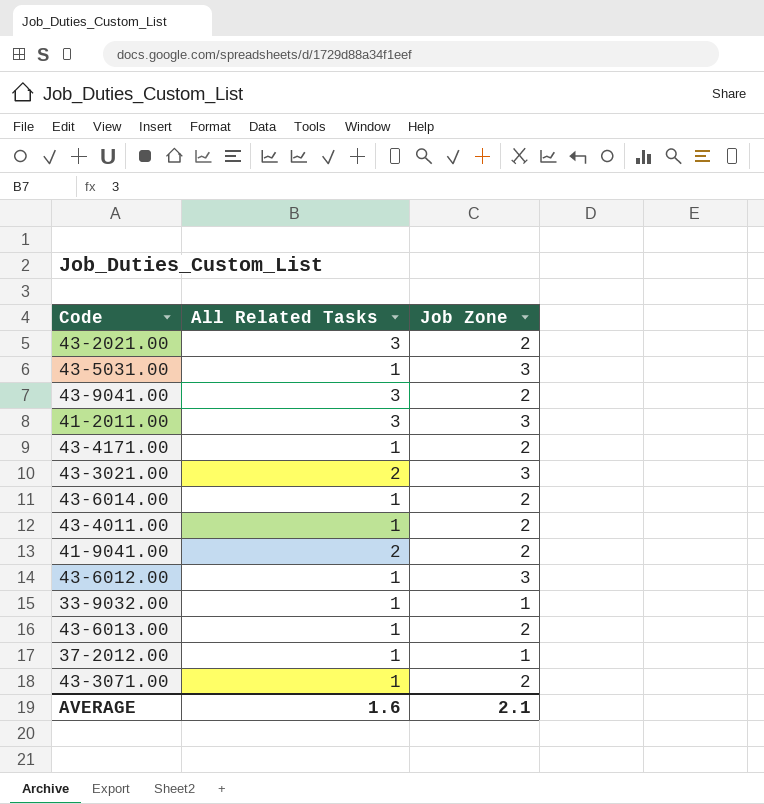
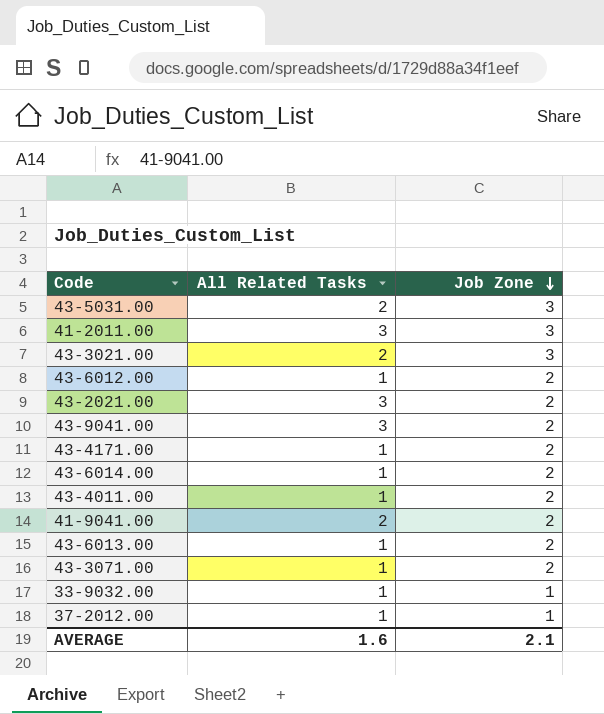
row order: none -> Job Zone descending
43-5031.00 | All Related Tasks: 1 -> 2
43-6012.00 | Job Zone: 3 -> 2

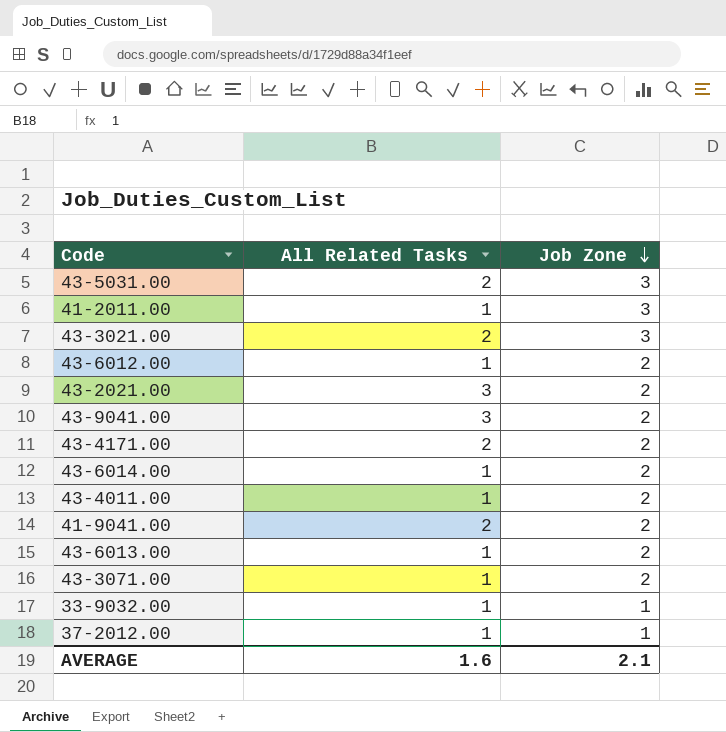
41-2011.00 | All Related Tasks: 3 -> 1
43-4171.00 | All Related Tasks: 1 -> 2

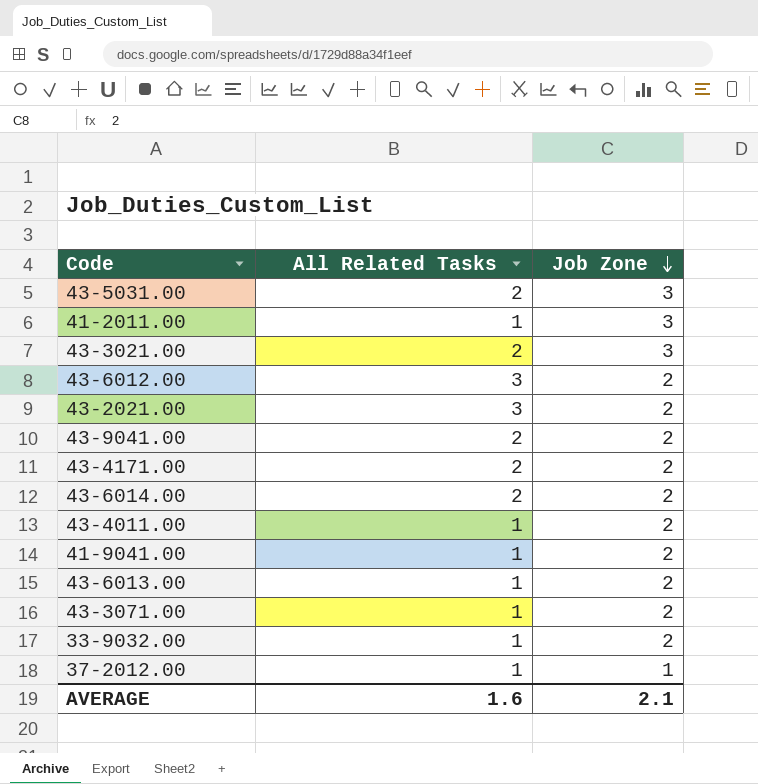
43-6012.00 | All Related Tasks: 1 -> 3
43-9041.00 | All Related Tasks: 3 -> 2
43-6014.00 | All Related Tasks: 1 -> 2
41-9041.00 | All Related Tasks: 2 -> 1
33-9032.00 | Job Zone: 1 -> 2

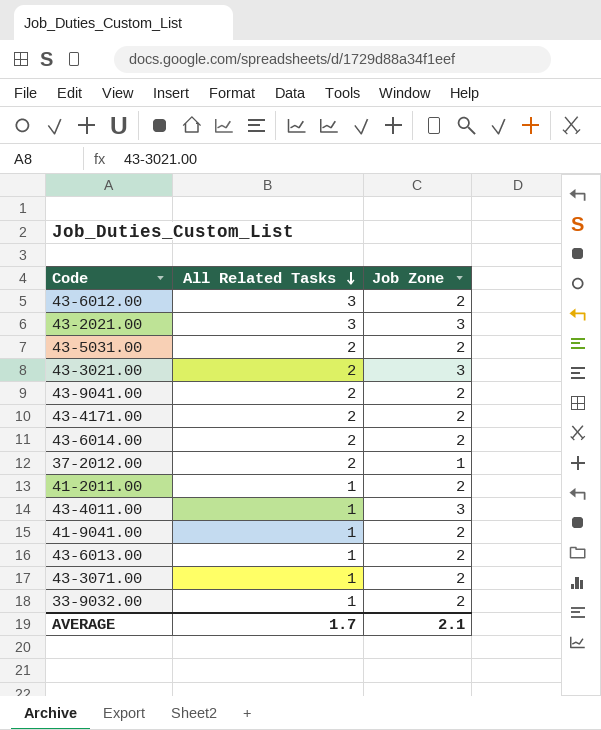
row order: Job Zone descending -> All Related Tasks descending
43-2021.00 | Job Zone: 2 -> 3
43-5031.00 | Job Zone: 3 -> 2
37-2012.00 | All Related Tasks: 1 -> 2
41-2011.00 | Job Zone: 3 -> 2
43-4011.00 | Job Zone: 2 -> 3
AVERAGE | All Related Tasks: 1.6 -> 1.7

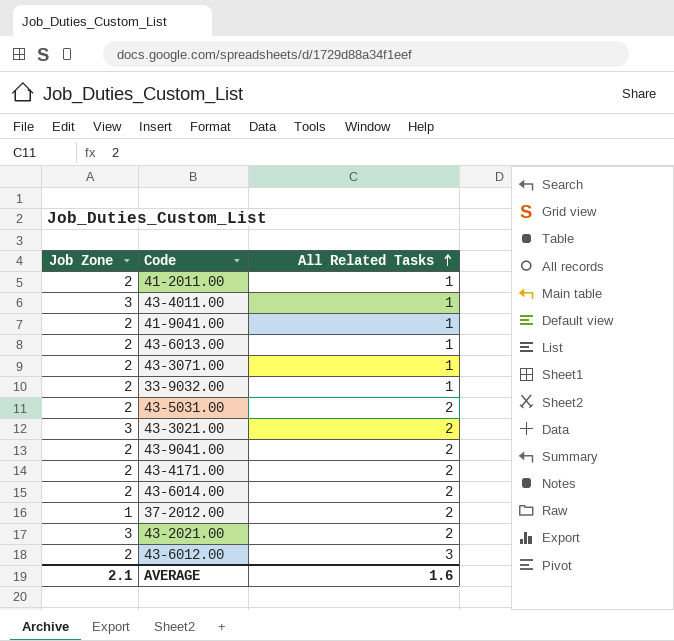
row order: All Related Tasks descending -> All Related Tasks ascending
column Job Zone | position: 3 -> 1
43-2021.00 | All Related Tasks: 3 -> 2
AVERAGE | All Related Tasks: 1.7 -> 1.6

